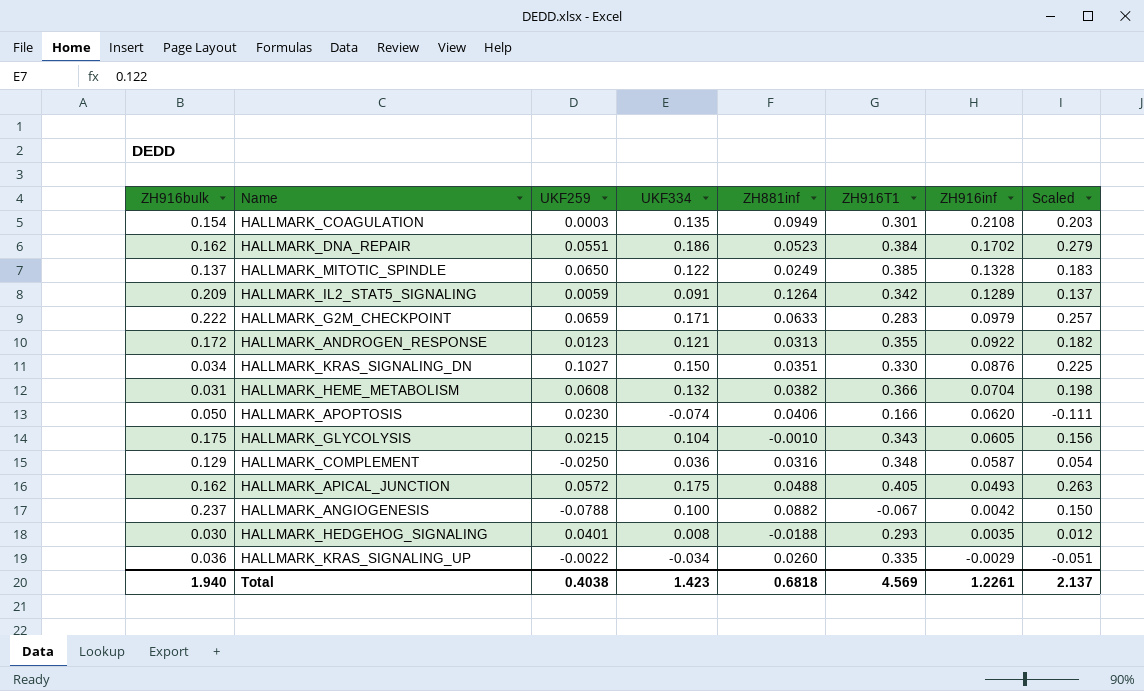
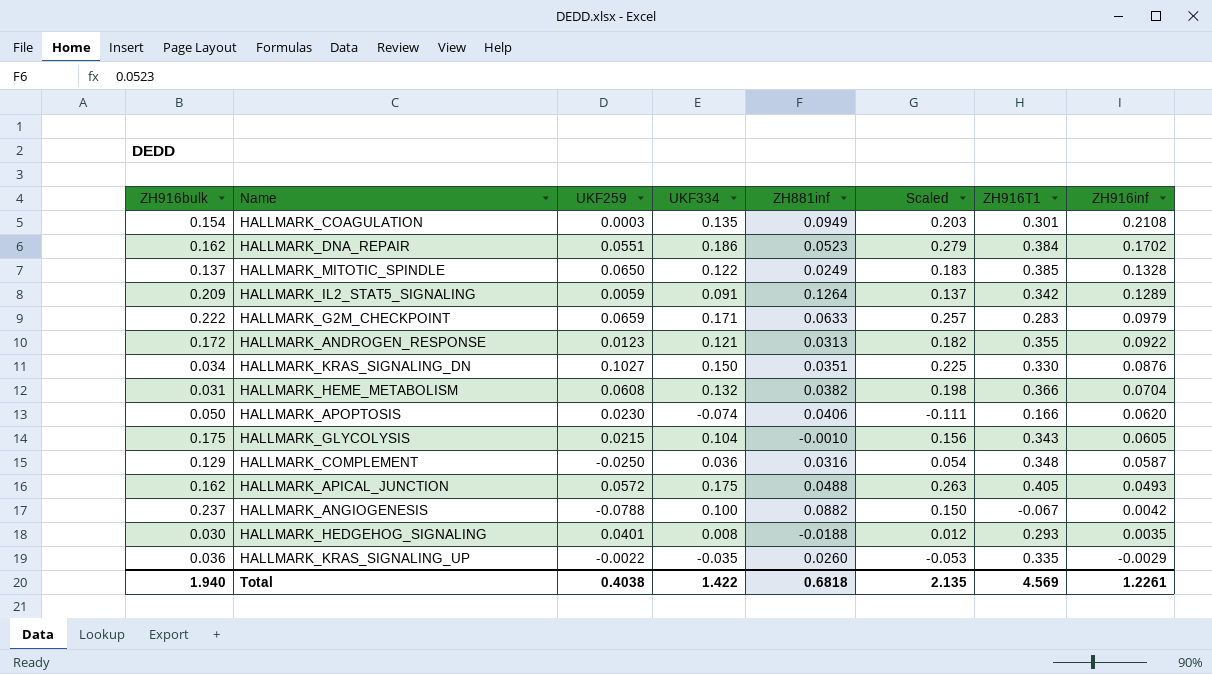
column Scaled | position: 8 -> 6
HALLMARK_KRAS_SIGNALING_UP | UKF334: -0.034 -> -0.035
HALLMARK_KRAS_SIGNALING_UP | Scaled: -0.051 -> -0.053
Total | UKF334: 1.423 -> 1.422
Total | Scaled: 2.137 -> 2.135

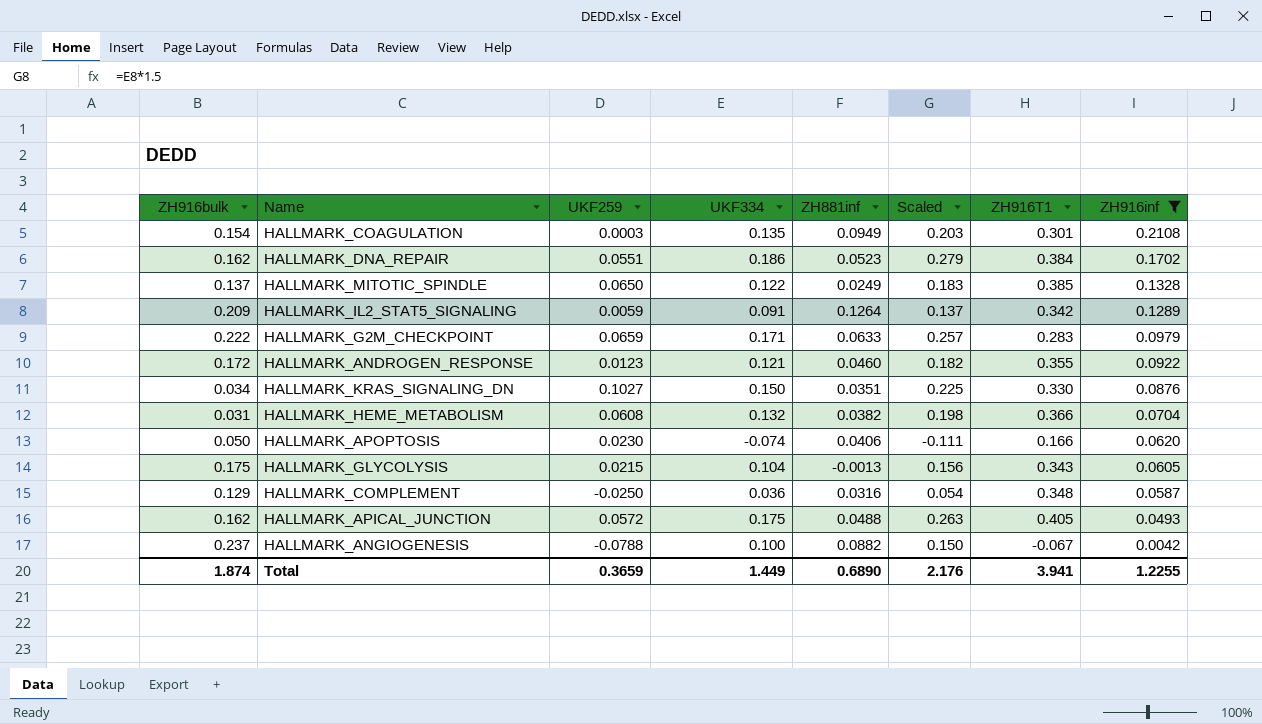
filter: none -> ZH916inf >= 0.0042
HALLMARK_ANDROGEN_RESPONSE | ZH881inf: 0.0313 -> 0.0460
HALLMARK_GLYCOLYSIS | ZH881inf: -0.0010 -> -0.0013
Total | ZH916bulk: 1.940 -> 1.874
Total | UKF259: 0.4038 -> 0.3659
Total | UKF334: 1.422 -> 1.449
Total | ZH881inf: 0.6818 -> 0.6890
Total | Scaled: 2.135 -> 2.176
Total | ZH916T1: 4.569 -> 3.941
Total | ZH916inf: 1.2261 -> 1.2255

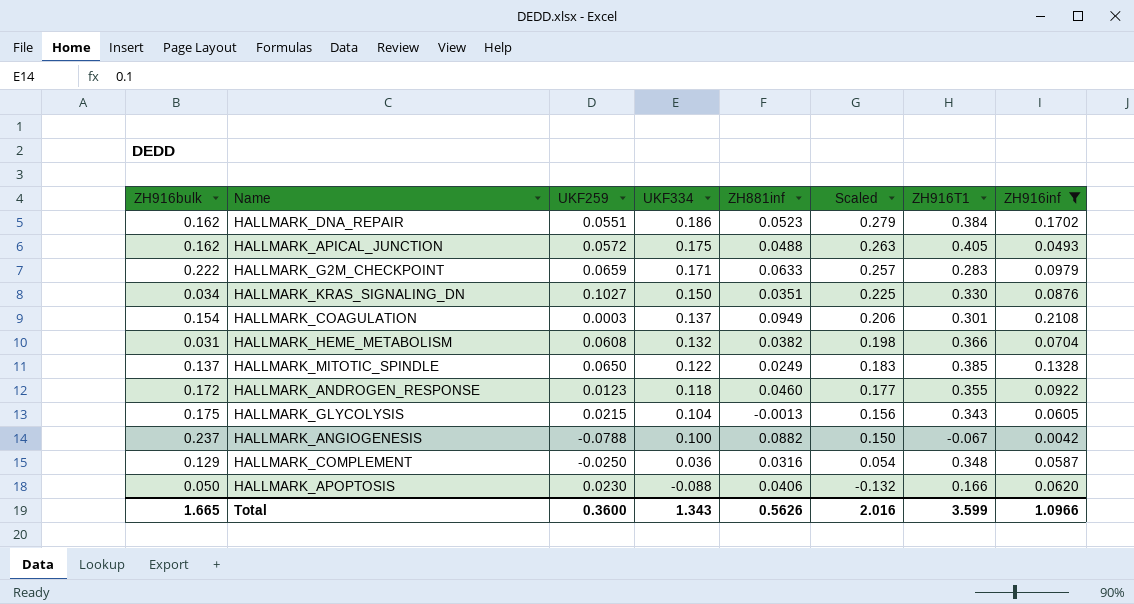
row order: ZH916inf descending -> UKF334 descending
row HALLMARK_IL2_STAT5_SIGNALING: 0.209 | 0.0059 | 0.091 | 0.1264 | 0.137 | 0.342 | 0.1289 -> none
HALLMARK_COAGULATION | UKF334: 0.135 -> 0.137
HALLMARK_COAGULATION | Scaled: 0.203 -> 0.206
HALLMARK_ANDROGEN_RESPONSE | UKF334: 0.121 -> 0.118
HALLMARK_ANDROGEN_RESPONSE | Scaled: 0.182 -> 0.177
HALLMARK_APOPTOSIS | UKF334: -0.074 -> -0.088
HALLMARK_APOPTOSIS | Scaled: -0.111 -> -0.132
Total | ZH916bulk: 1.874 -> 1.665
Total | UKF259: 0.3659 -> 0.3600
Total | UKF334: 1.449 -> 1.343
Total | ZH881inf: 0.6890 -> 0.5626
Total | Scaled: 2.176 -> 2.016
Total | ZH916T1: 3.941 -> 3.599
Total | ZH916inf: 1.2255 -> 1.0966

